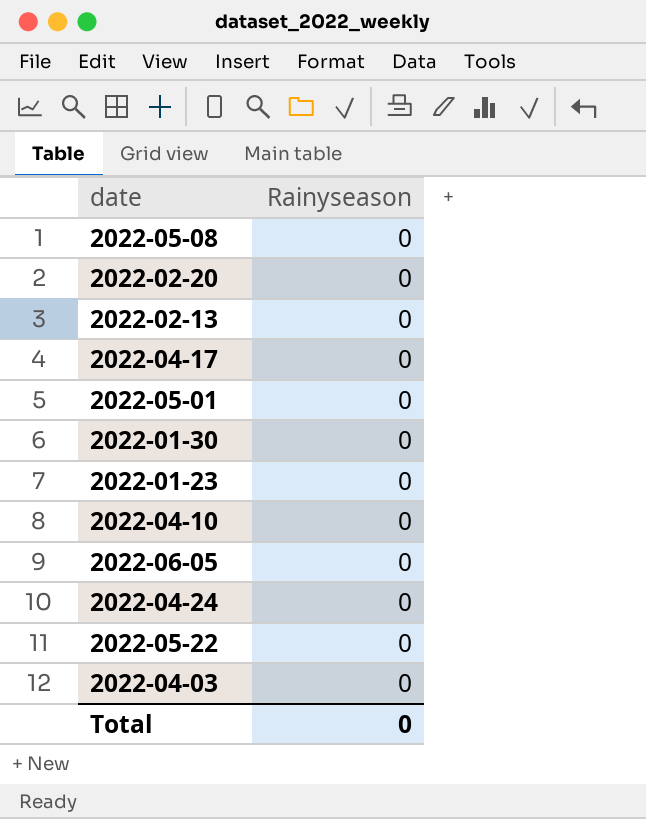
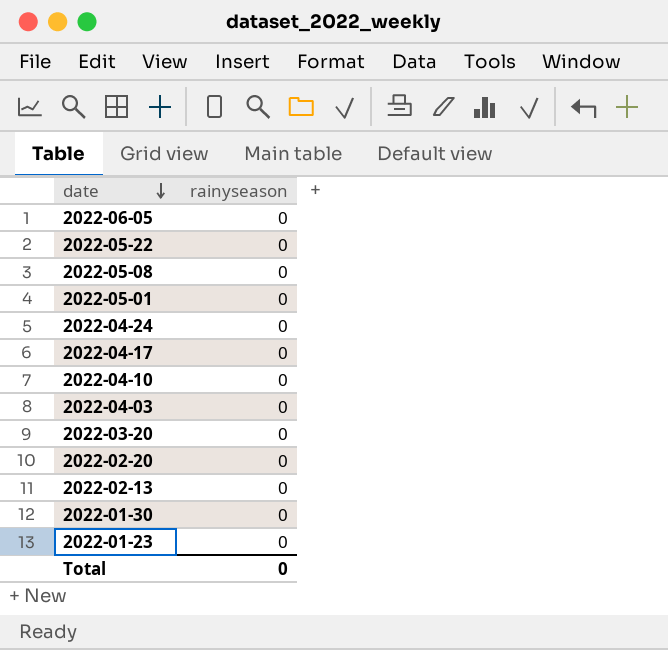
row order: none -> date descending
column name: Rainyseason -> rainyseason
row 2022-03-20: none -> 0

